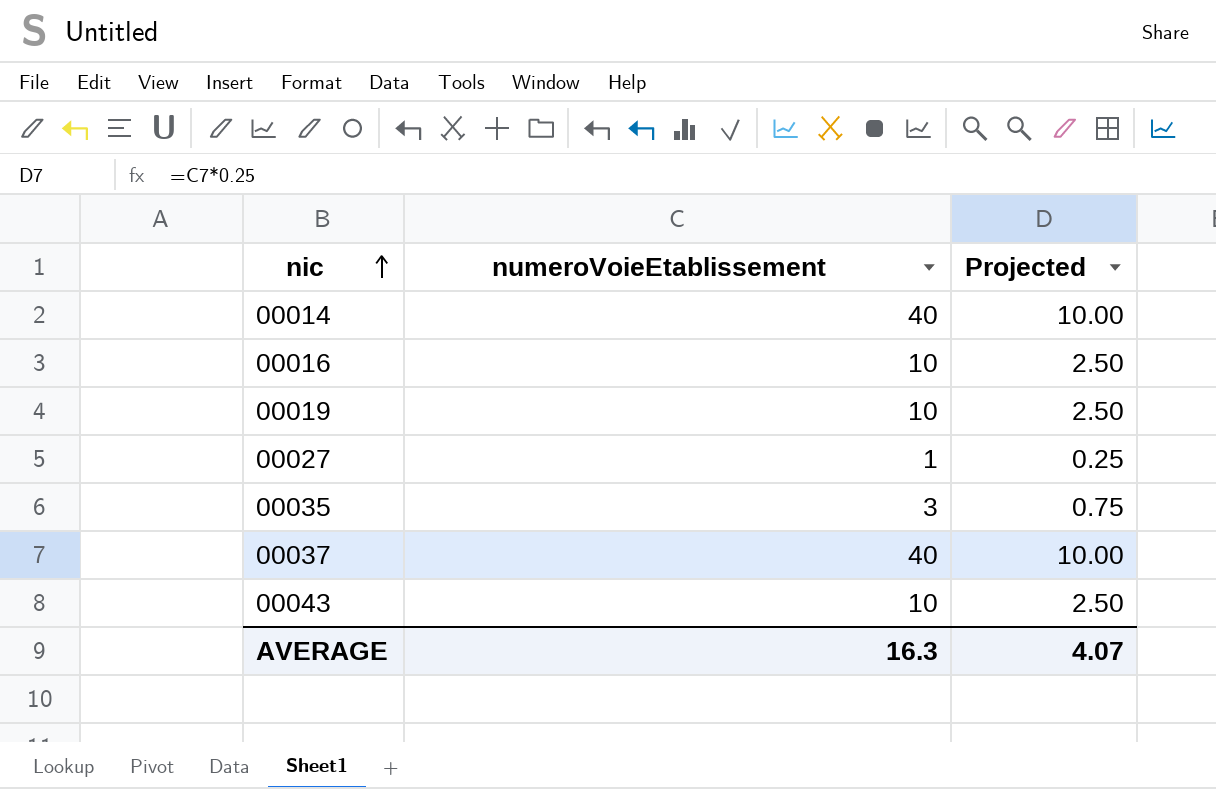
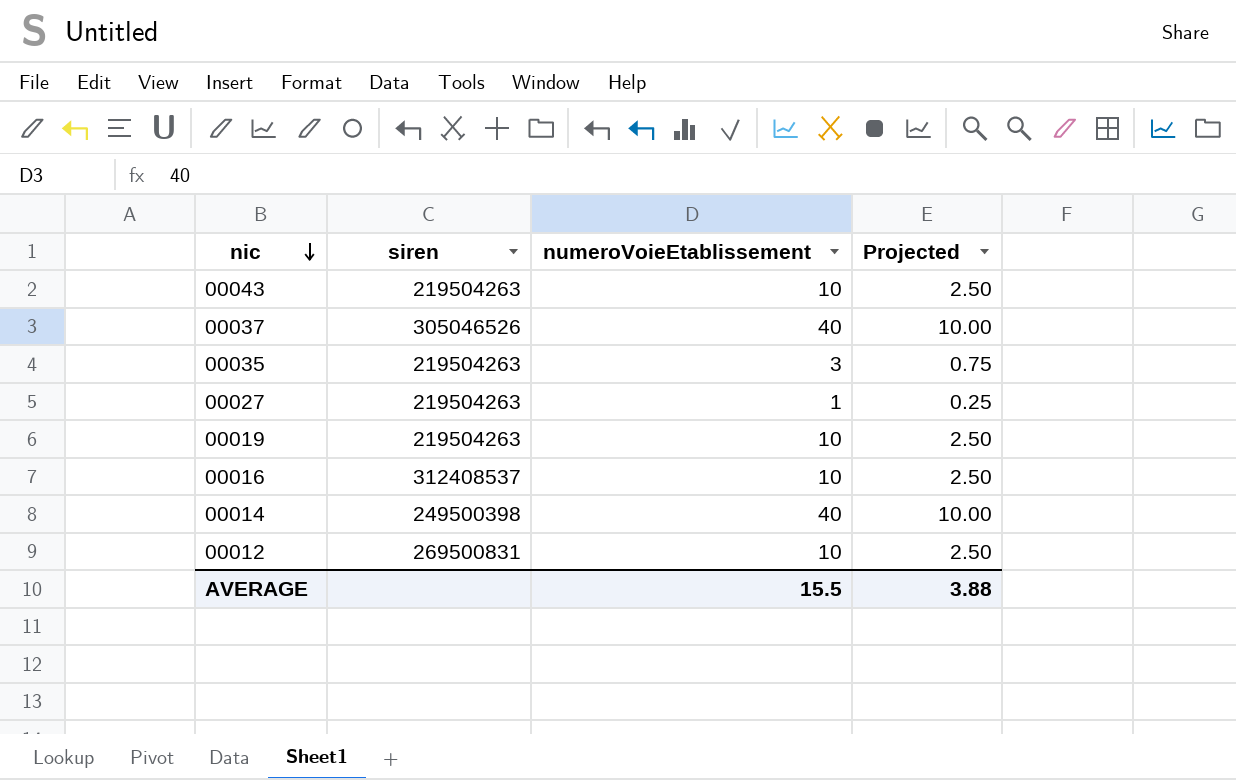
row order: nic ascending -> nic descending
column siren | position: none -> 2
row 00012: none -> 269500831 | 10 | 2.50
AVERAGE | numeroVoieEtablissement: 16.3 -> 15.5
AVERAGE | Projected: 4.07 -> 3.88

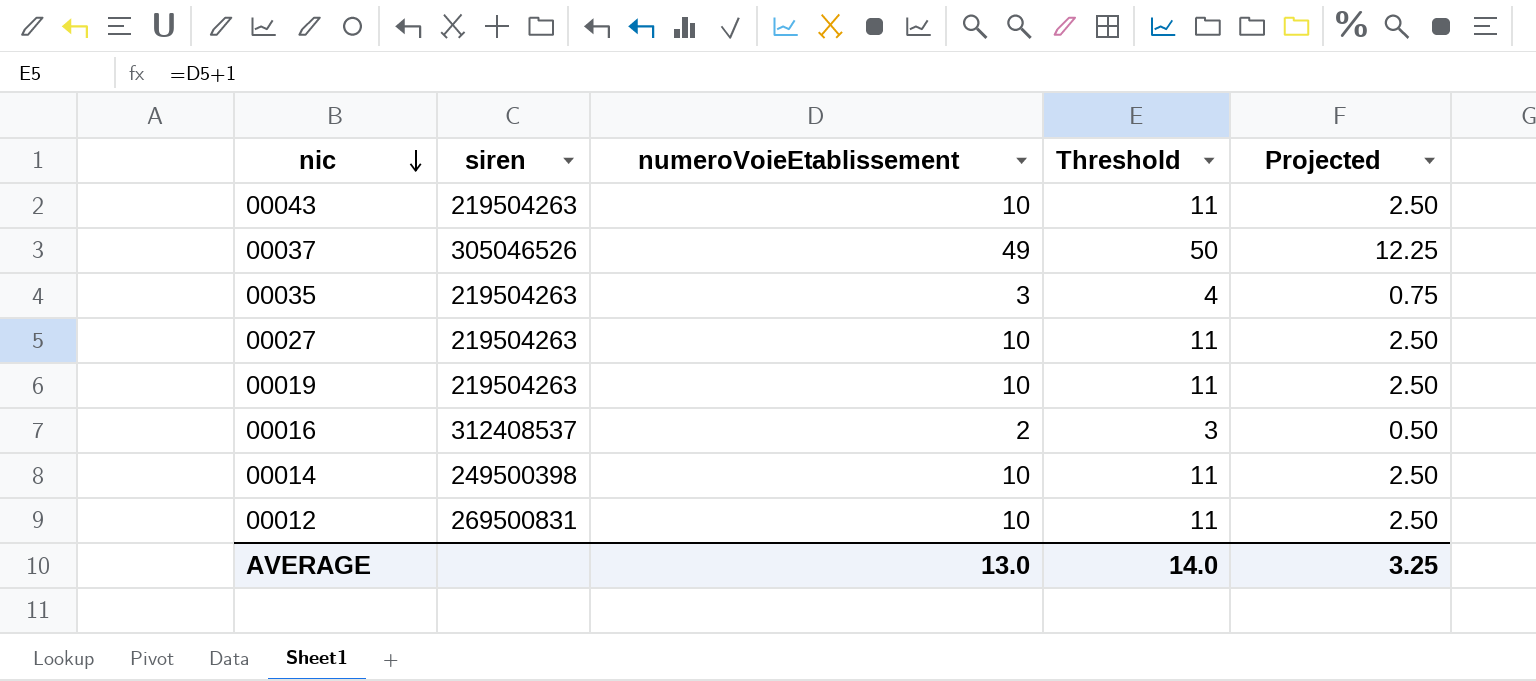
column Threshold | formula: none -> [numeroVoieEtablissement] + 1
00037 | numeroVoieEtablissement: 40 -> 49
00037 | Projected: 10.00 -> 12.25
00027 | numeroVoieEtablissement: 1 -> 10
00027 | Projected: 0.25 -> 2.50
00016 | numeroVoieEtablissement: 10 -> 2
00016 | Projected: 2.50 -> 0.50
00014 | numeroVoieEtablissement: 40 -> 10
00014 | Projected: 10.00 -> 2.50
AVERAGE | numeroVoieEtablissement: 15.5 -> 13.0
AVERAGE | Projected: 3.88 -> 3.25

